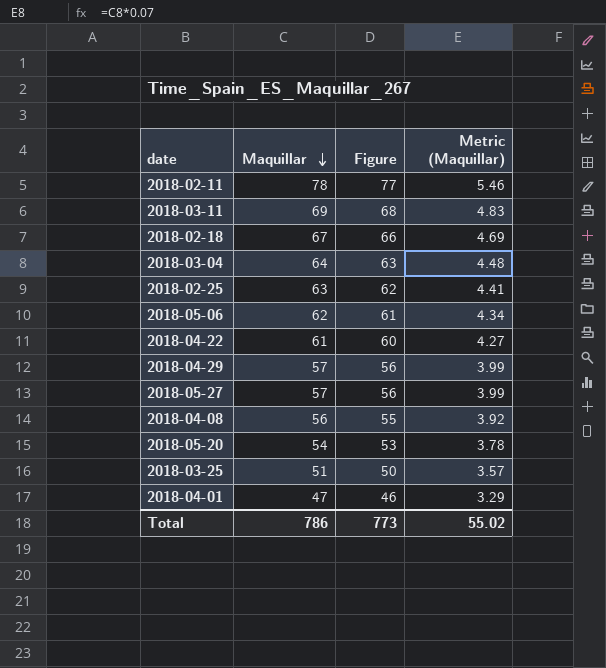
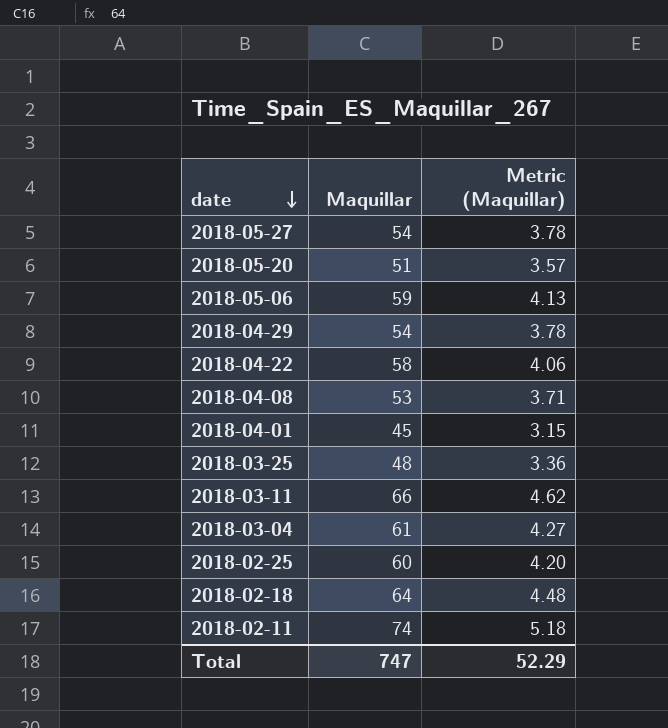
row order: Maquillar descending -> date descending
column Figure | formula: [Maquillar] - 1 -> none
2018-05-27 | Maquillar: 57 -> 54
2018-05-27 | Metric (Maquillar): 3.99 -> 3.78
2018-05-20 | Maquillar: 54 -> 51
2018-05-20 | Metric (Maquillar): 3.78 -> 3.57
2018-05-06 | Maquillar: 62 -> 59
2018-05-06 | Metric (Maquillar): 4.34 -> 4.13
2018-04-29 | Maquillar: 57 -> 54
2018-04-29 | Metric (Maquillar): 3.99 -> 3.78
2018-04-22 | Maquillar: 61 -> 58
2018-04-22 | Metric (Maquillar): 4.27 -> 4.06
2018-04-08 | Maquillar: 56 -> 53
2018-04-08 | Metric (Maquillar): 3.92 -> 3.71
2018-04-01 | Maquillar: 47 -> 45
2018-04-01 | Metric (Maquillar): 3.29 -> 3.15
2018-03-25 | Maquillar: 51 -> 48
2018-03-25 | Metric (Maquillar): 3.57 -> 3.36
2018-03-11 | Maquillar: 69 -> 66
2018-03-11 | Metric (Maquillar): 4.83 -> 4.62
2018-03-04 | Maquillar: 64 -> 61
2018-03-04 | Metric (Maquillar): 4.48 -> 4.27
2018-02-25 | Maquillar: 63 -> 60
2018-02-25 | Metric (Maquillar): 4.41 -> 4.20
2018-02-18 | Maquillar: 67 -> 64
2018-02-18 | Metric (Maquillar): 4.69 -> 4.48
2018-02-11 | Maquillar: 78 -> 74
2018-02-11 | Metric (Maquillar): 5.46 -> 5.18
Total | Maquillar: 786 -> 747
Total | Metric (Maquillar): 55.02 -> 52.29

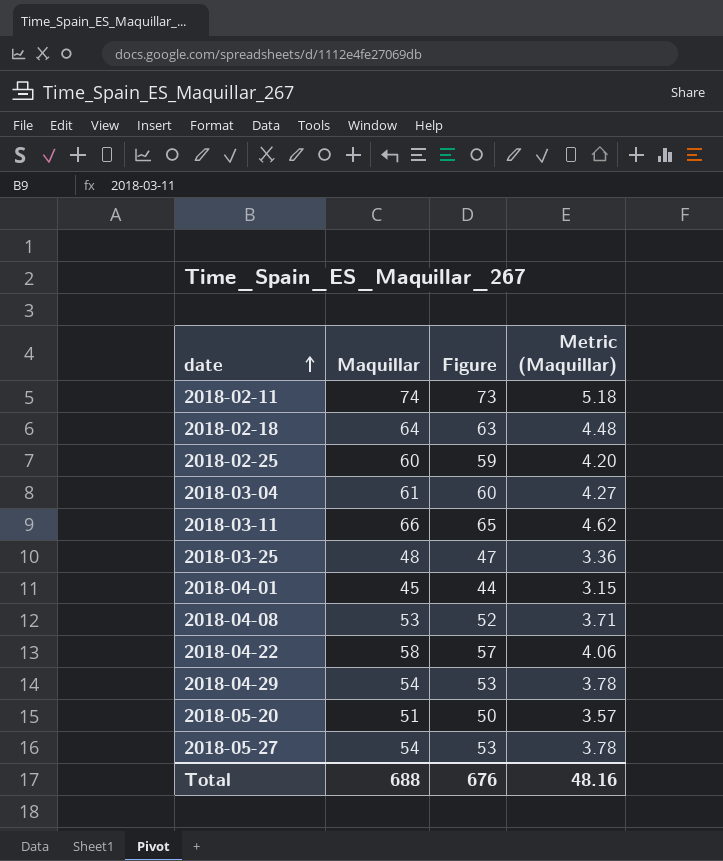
row order: date descending -> date ascending
column Figure | formula: none -> [Maquillar] - 1
row 2018-05-06: 59 | 4.13 -> none
Total | Maquillar: 747 -> 688
Total | Metric (Maquillar): 52.29 -> 48.16

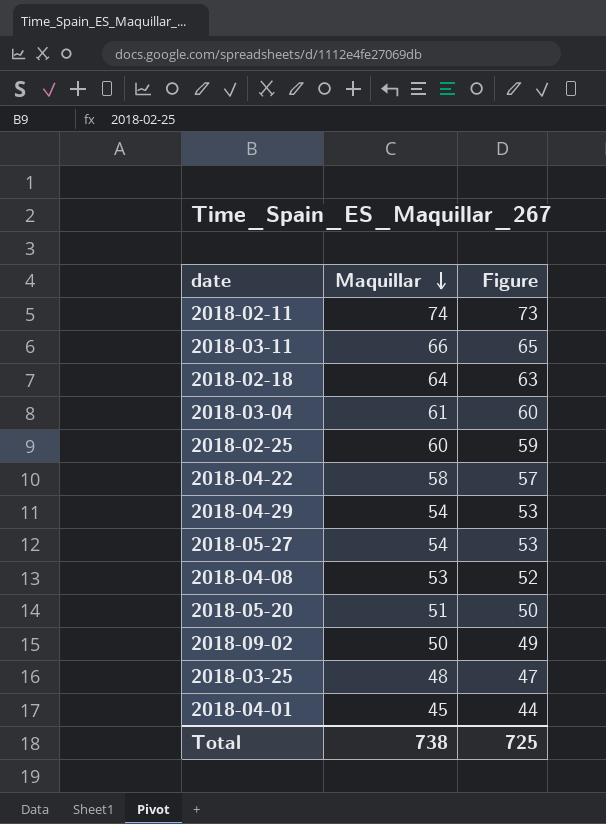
row order: date ascending -> Maquillar descending
column Metric (Maquillar) | formula: [Maquillar] * 0.07 -> none
row 2018-09-02: none -> 50 | 49
Total | Maquillar: 688 -> 738
Total | Figure: 676 -> 725

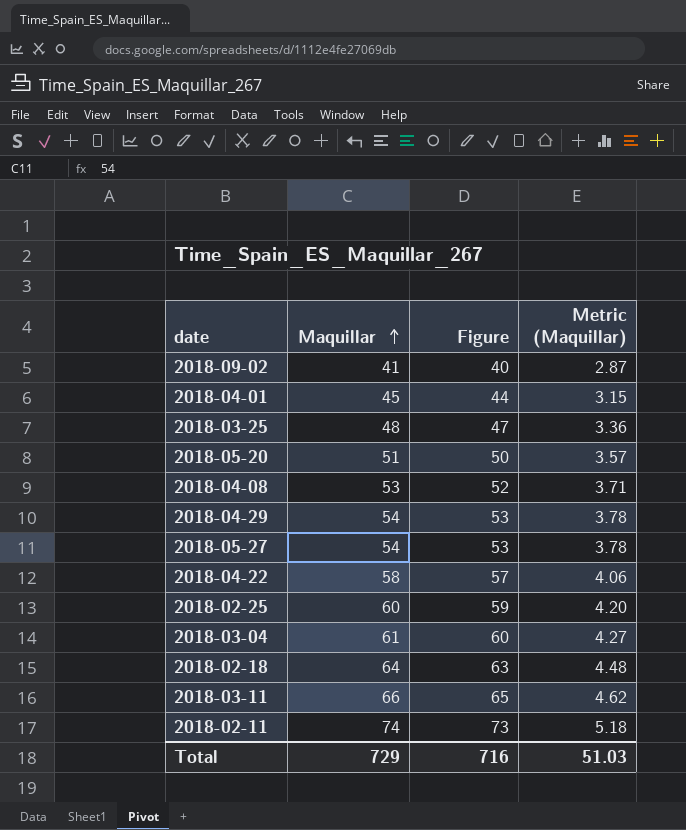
row order: Maquillar descending -> Maquillar ascending
column Metric (Maquillar) | formula: none -> [Maquillar] * 0.07
2018-09-02 | Maquillar: 50 -> 41
2018-09-02 | Figure: 49 -> 40
Total | Maquillar: 738 -> 729
Total | Figure: 725 -> 716

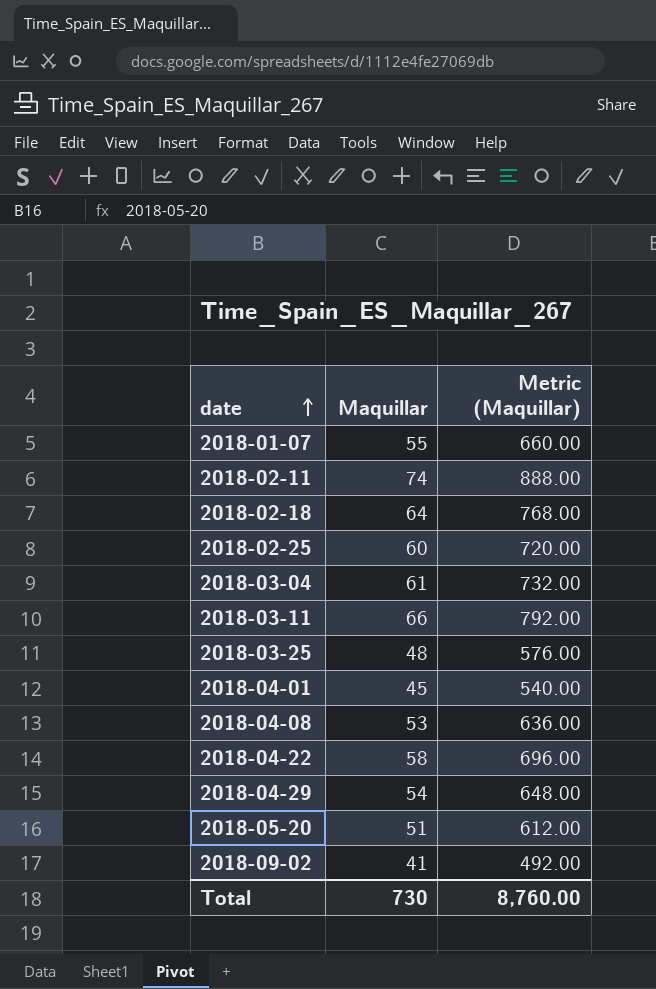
row order: Maquillar ascending -> date ascending
column Figure | formula: [Maquillar] - 1 -> none
column Metric (Maquillar) | formula: [Maquillar] * 0.07 -> [Maquillar] * 12
row 2018-05-27: 54 | 53 | 3.78 -> none
row 2018-01-07: none -> 55 | 660.00
Total | Maquillar: 729 -> 730
Total | Metric (Maquillar): 51.03 -> 8,760.00

